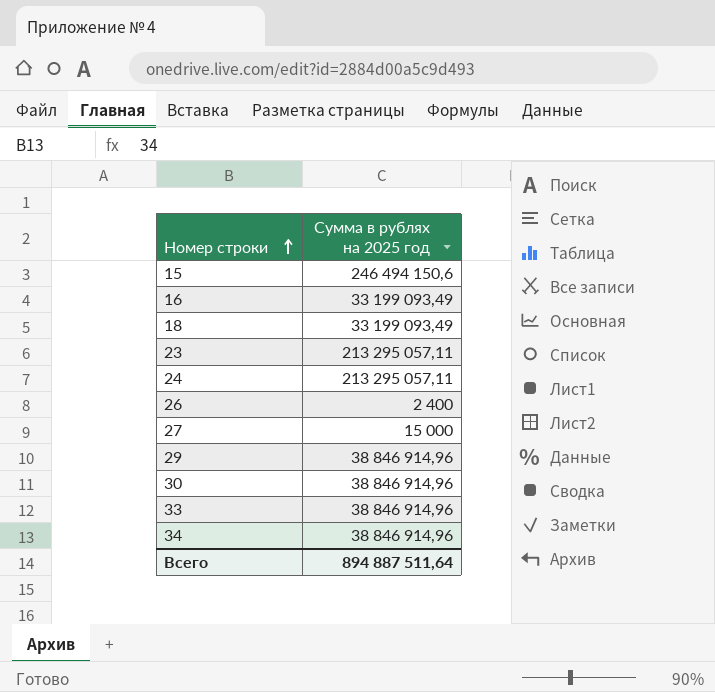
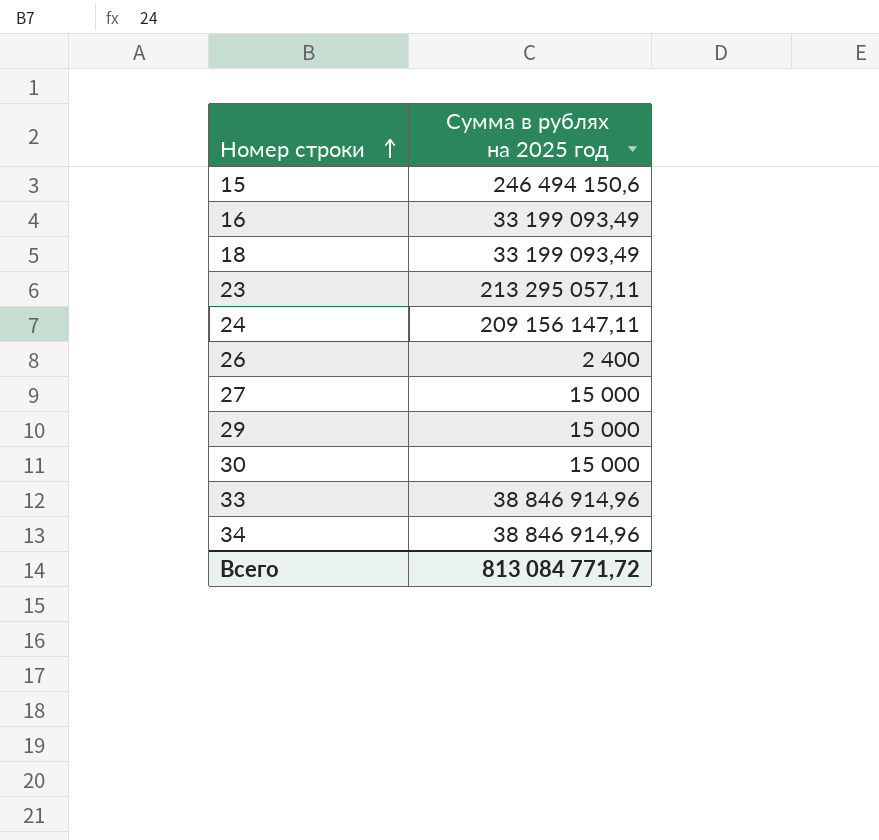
24 | Сумма в рублях на 2025 год: 213 295 057,11 -> 209 156 147,11
29 | Сумма в рублях на 2025 год: 38 846 914,96 -> 15 000
30 | Сумма в рублях на 2025 год: 38 846 914,96 -> 15 000
Всего | Сумма в рублях на 2025 год: 894 887 511,64 -> 813 084 771,72

